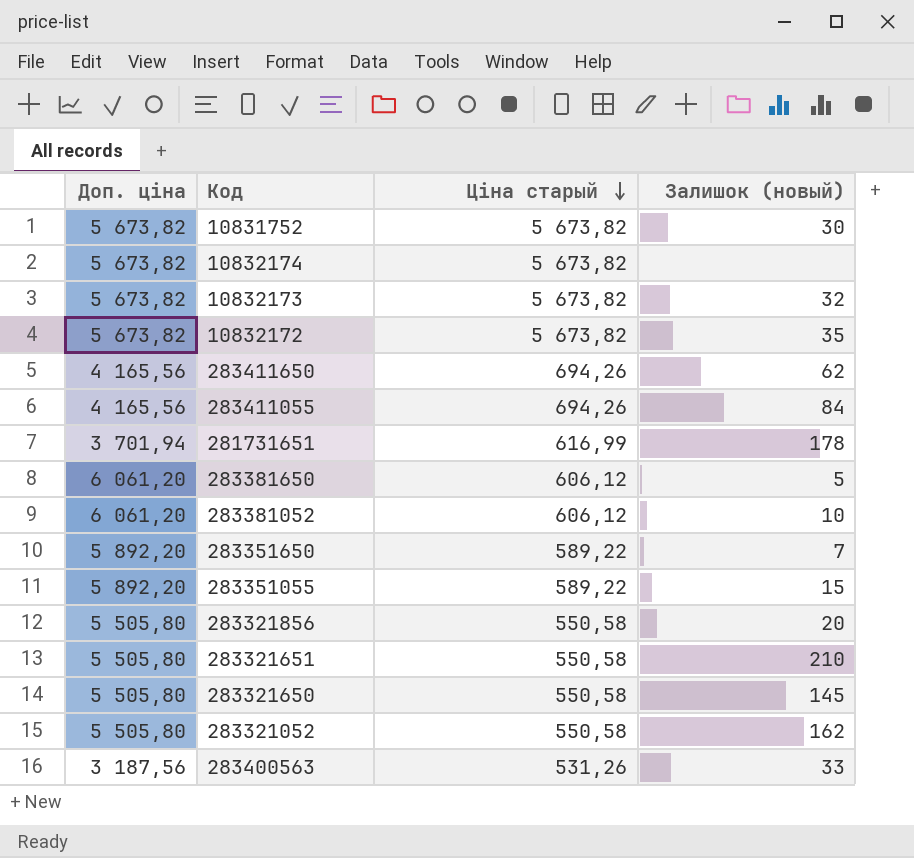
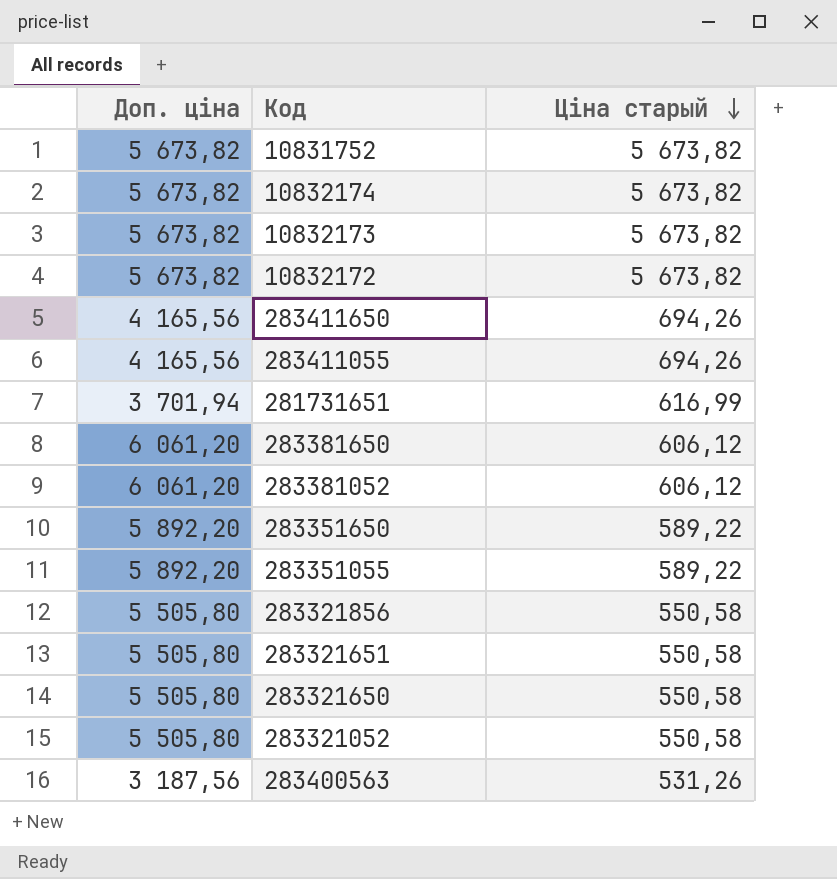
column Залишок (новый) | position: 4 -> none

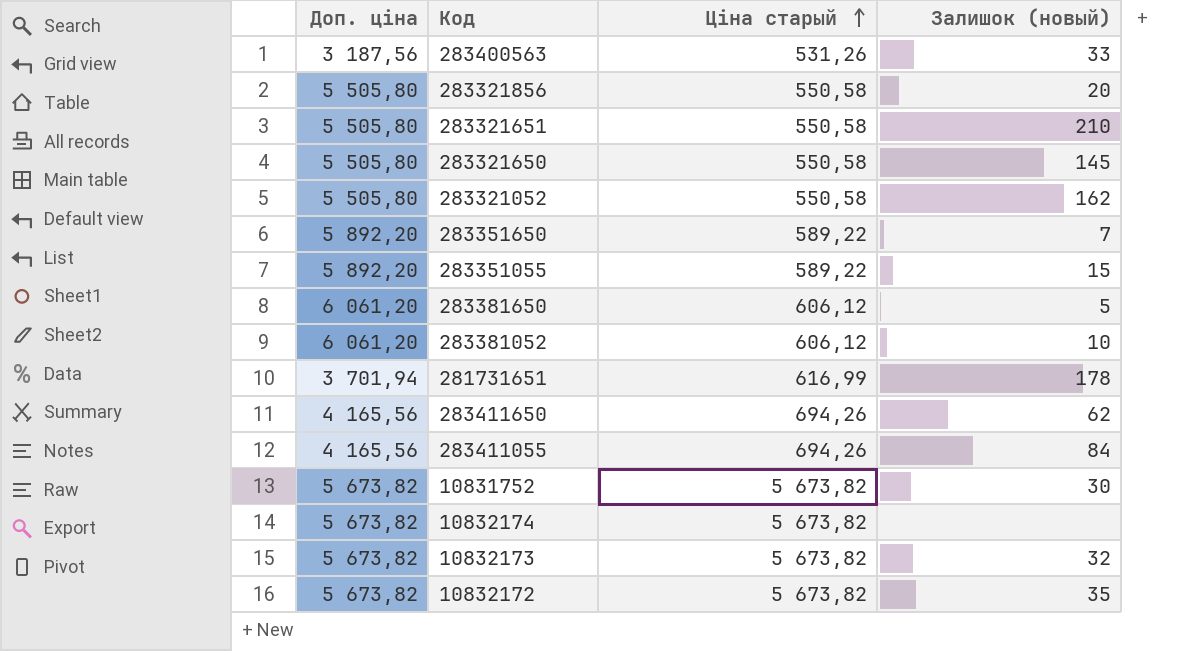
row order: Ціна старый descending -> Ціна старый ascending
column Залишок (новый) | position: none -> 4

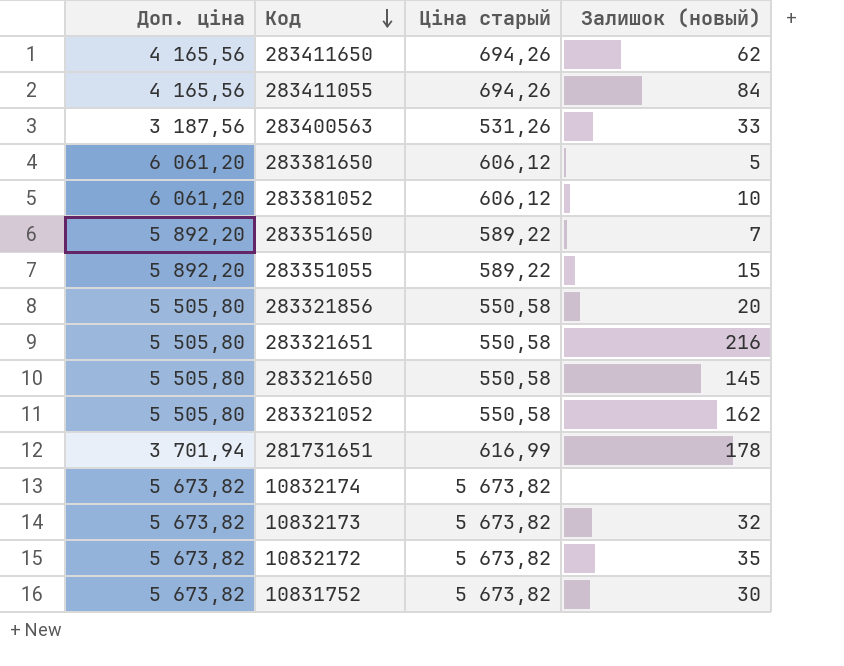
row order: Ціна старый ascending -> Код descending
283321651 | Залишок (новый): 210 -> 216

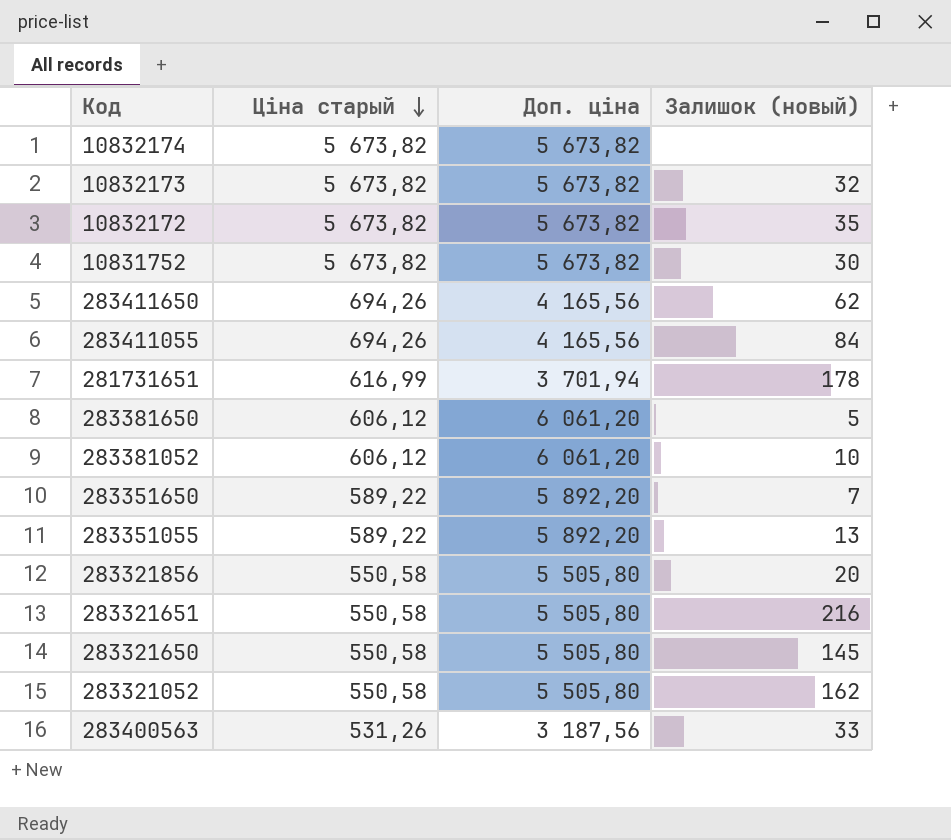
row order: Код descending -> Ціна старый descending
column Доп. ціна | position: 1 -> 3
283351055 | Залишок (новый): 15 -> 13

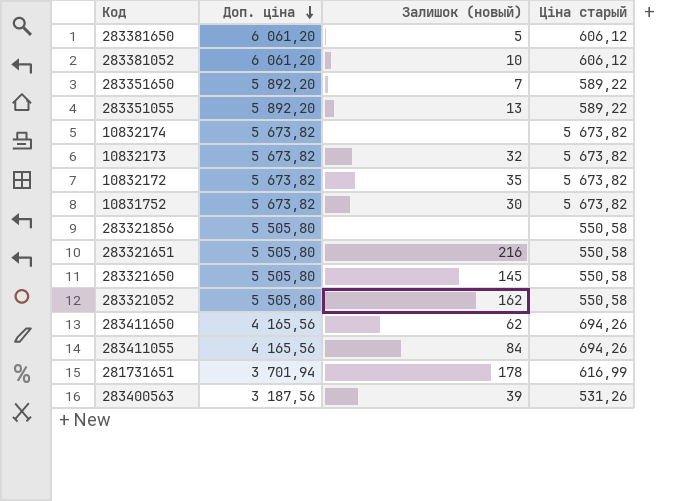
row order: Ціна старый descending -> Доп. ціна descending
column Ціна старый | position: 2 -> 4
283321856 | Залишок (новый): 20 -> none
283400563 | Залишок (новый): 33 -> 39

